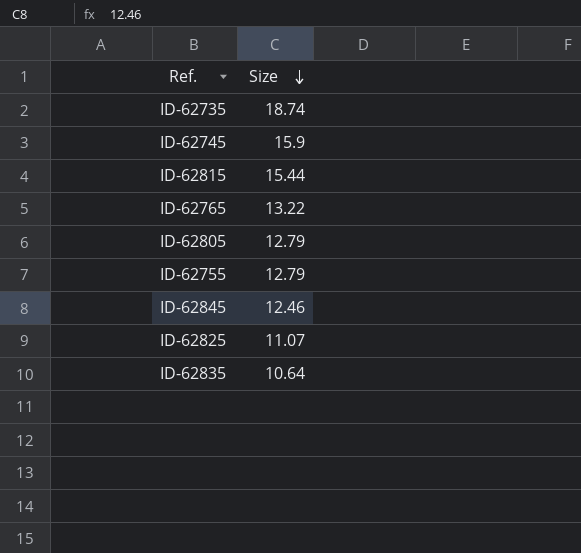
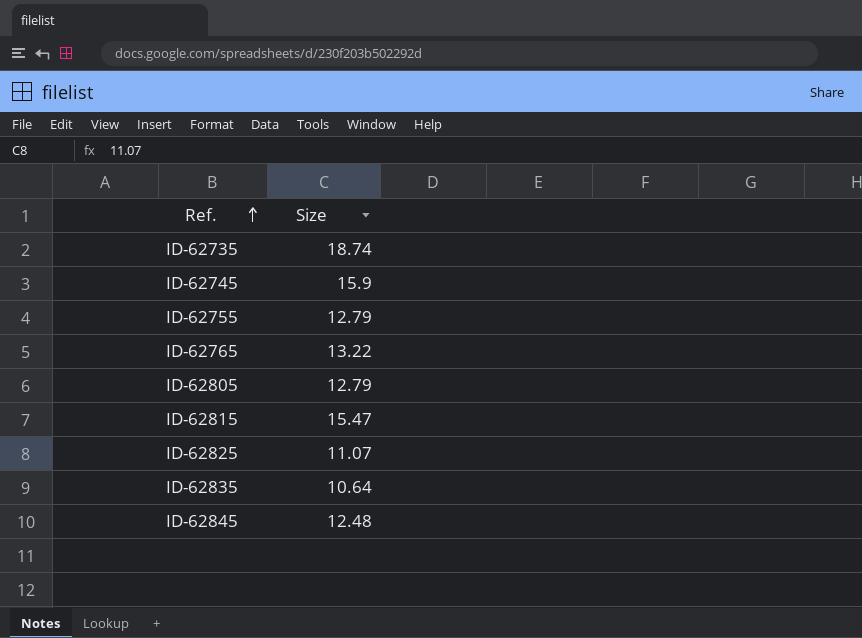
row order: Size descending -> Ref. ascending
ID-62815 | Size: 15.44 -> 15.47
ID-62845 | Size: 12.46 -> 12.48

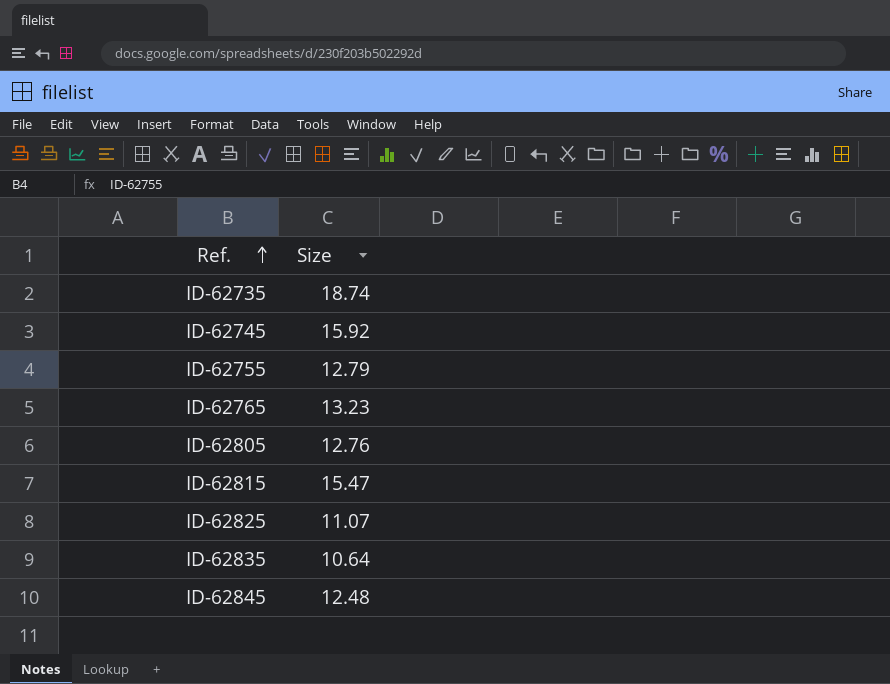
ID-62745 | Size: 15.9 -> 15.92
ID-62765 | Size: 13.22 -> 13.23
ID-62805 | Size: 12.79 -> 12.76

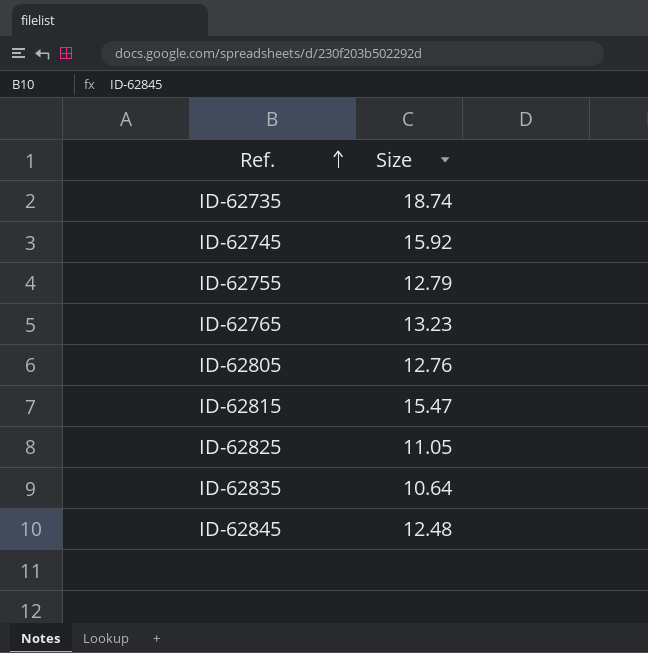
ID-62825 | Size: 11.07 -> 11.05

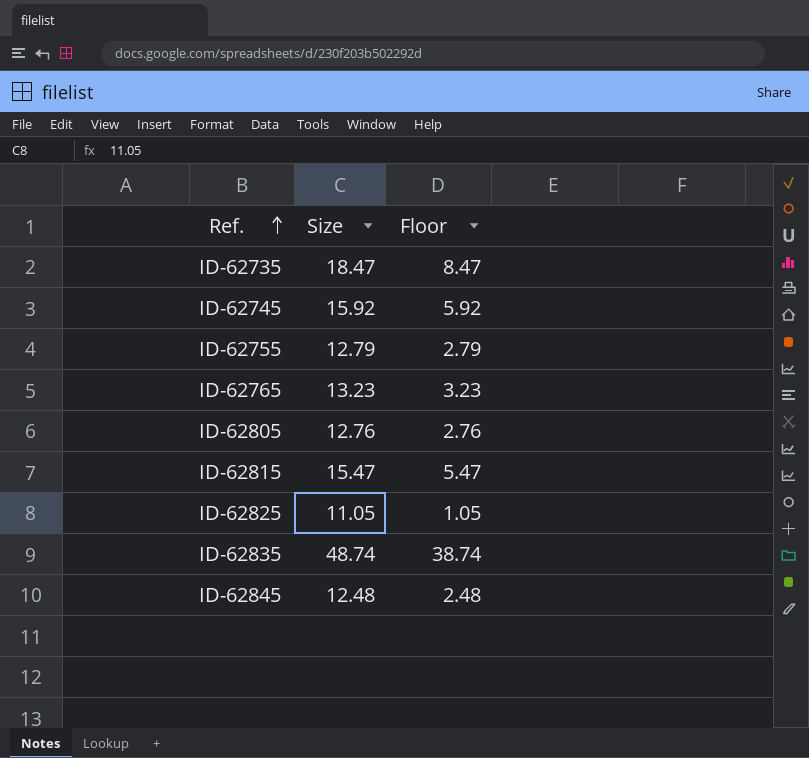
column Floor | formula: none -> [Size] - 10
ID-62735 | Size: 18.74 -> 18.47
ID-62835 | Size: 10.64 -> 48.74

